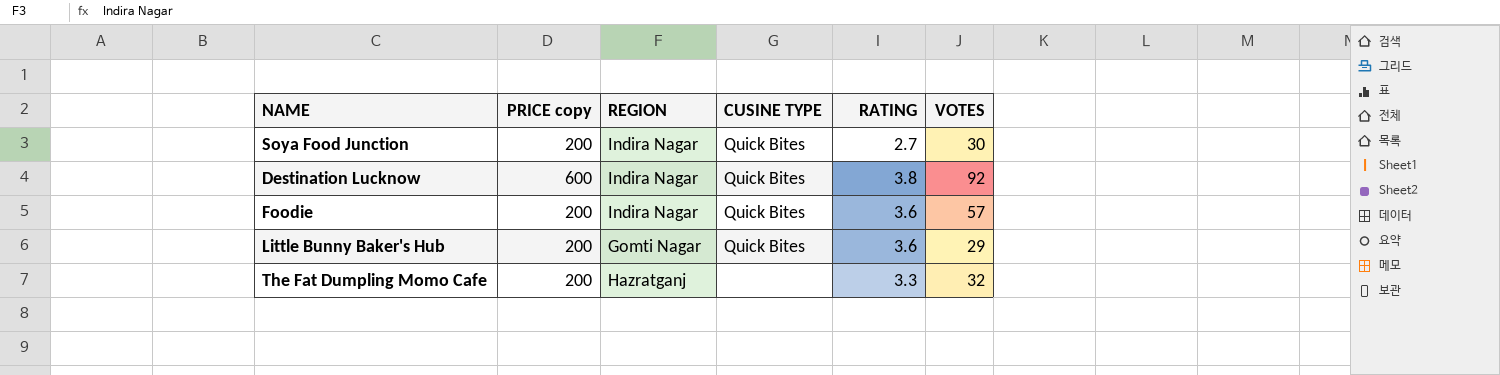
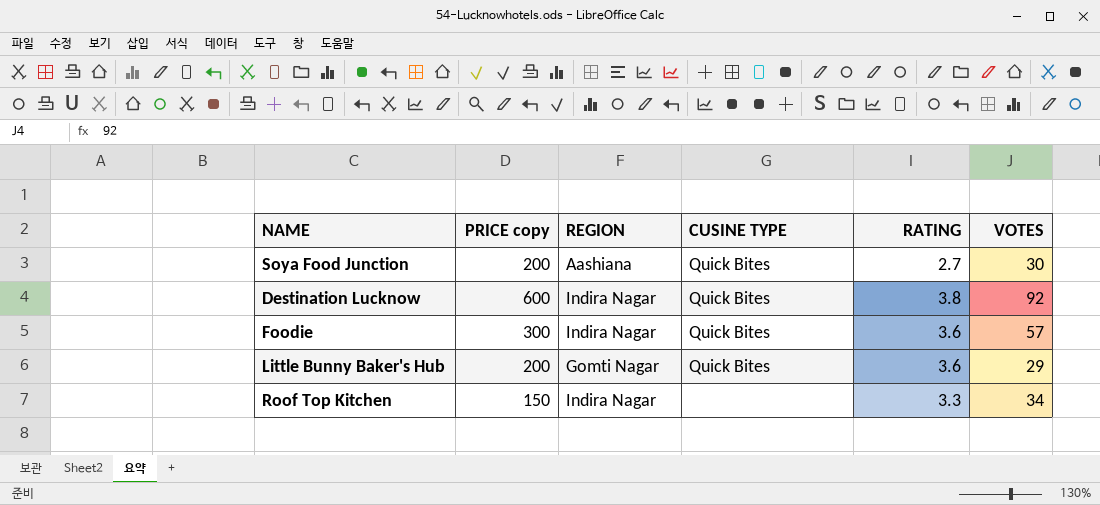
row The Fat Dumpling Momo Cafe: 200 | Hazratganj | none | 3.3 | 32 -> none
Soya Food Junction | REGION: Indira Nagar -> Aashiana
Foodie | PRICE copy: 200 -> 300
row Roof Top Kitchen: none -> 150 | Indira Nagar | none | 3.3 | 34

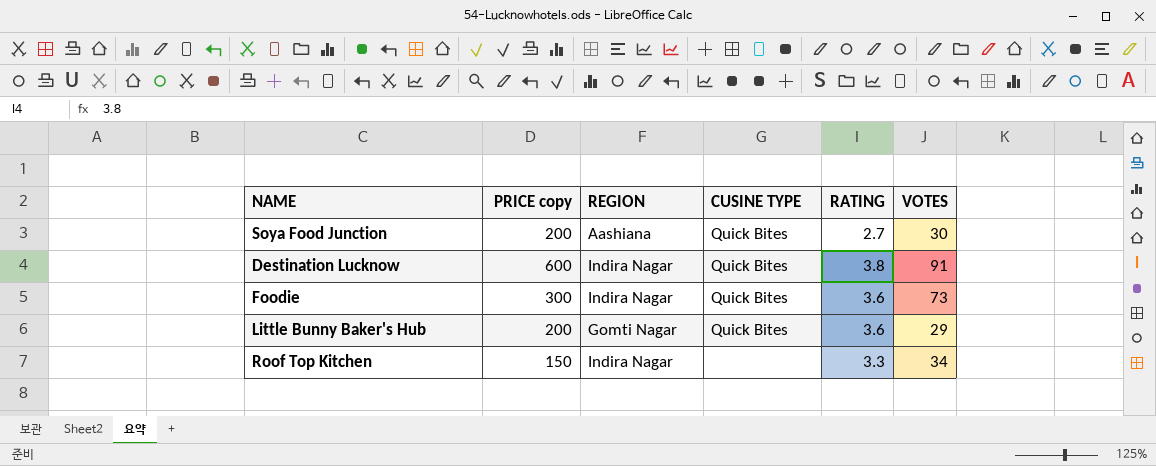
Destination Lucknow | VOTES: 92 -> 91
Foodie | VOTES: 57 -> 73

